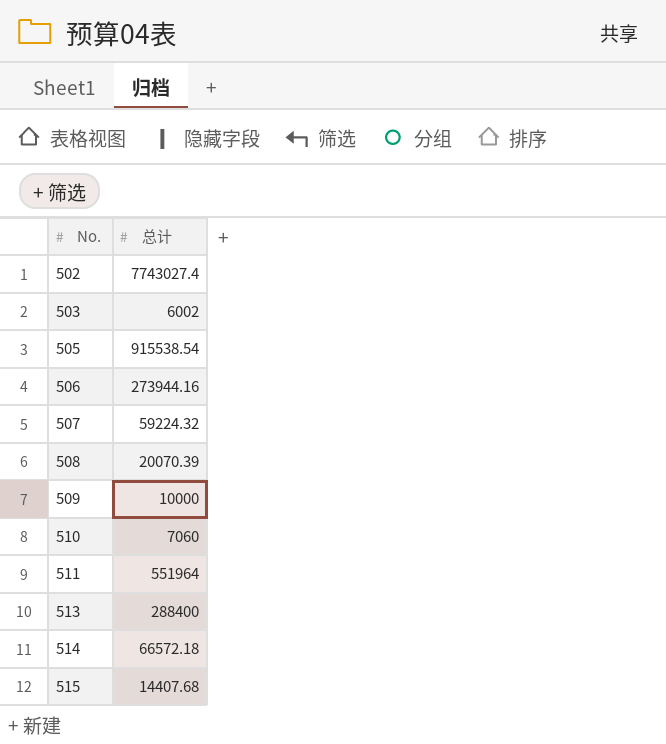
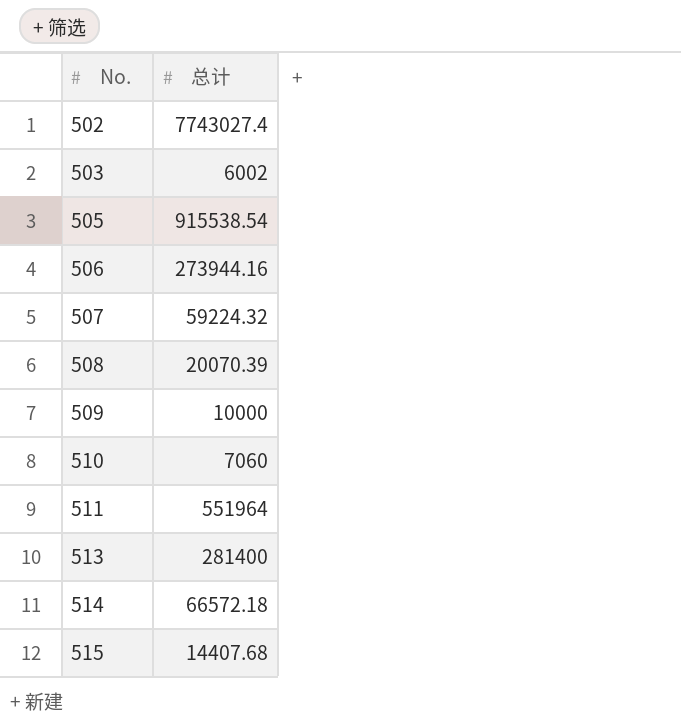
513 | 总计: 288400 -> 281400

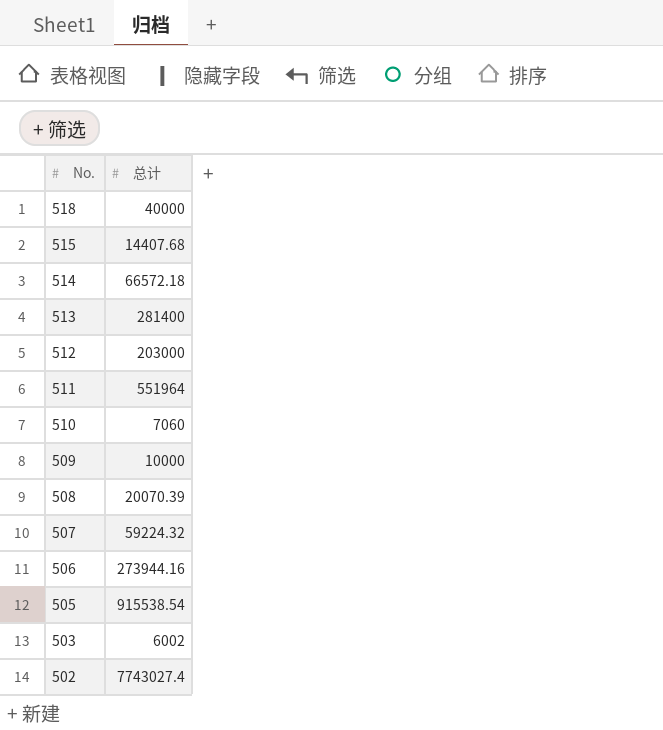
row order: No. ascending -> No. descending
row 518: none -> 40000
row 512: none -> 203000

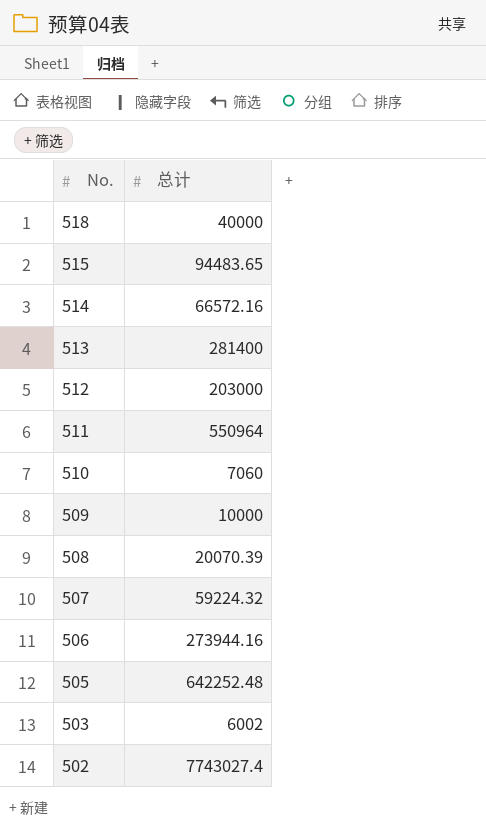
515 | 总计: 14407.68 -> 94483.65
514 | 总计: 66572.18 -> 66572.16
511 | 总计: 551964 -> 550964
505 | 总计: 915538.54 -> 642252.48

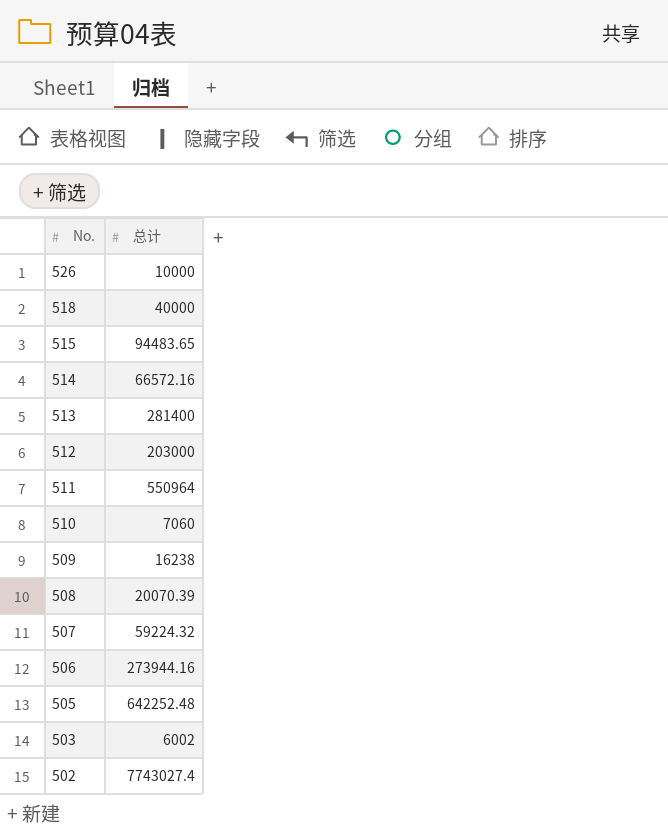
row 526: none -> 10000
509 | 总计: 10000 -> 16238

